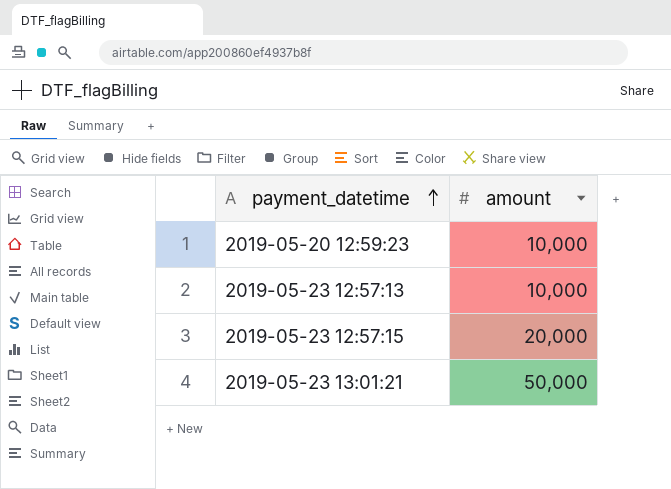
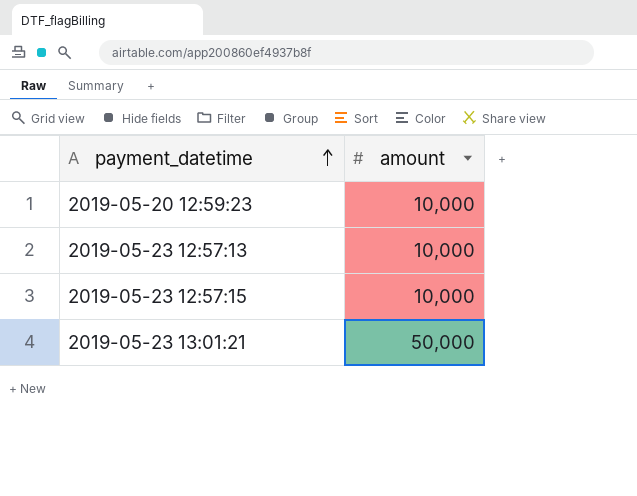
2019-05-23 12:57:15 | amount: 20,000 -> 10,000

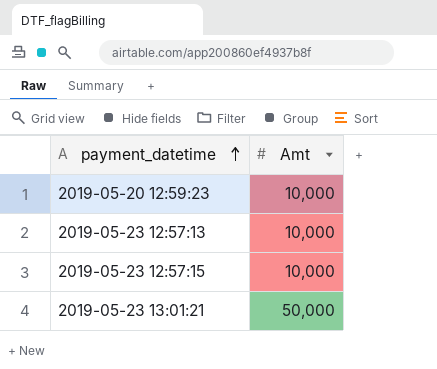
column name: amount -> Amt

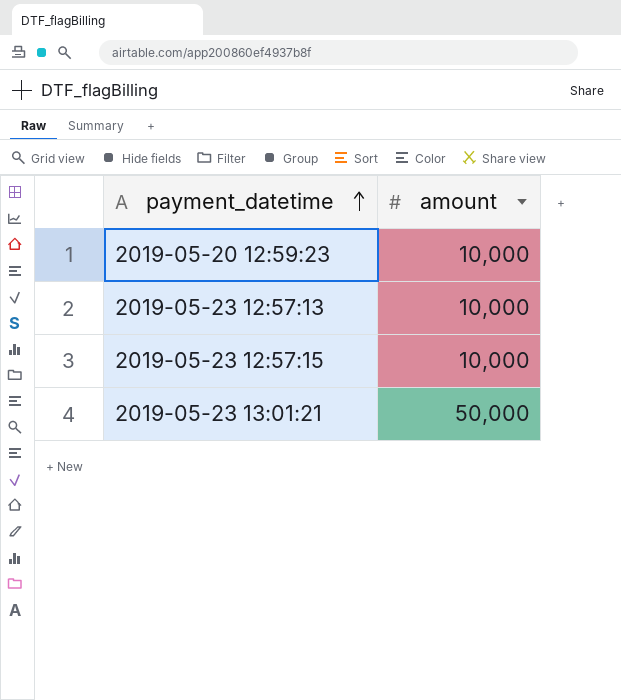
column name: Amt -> amount

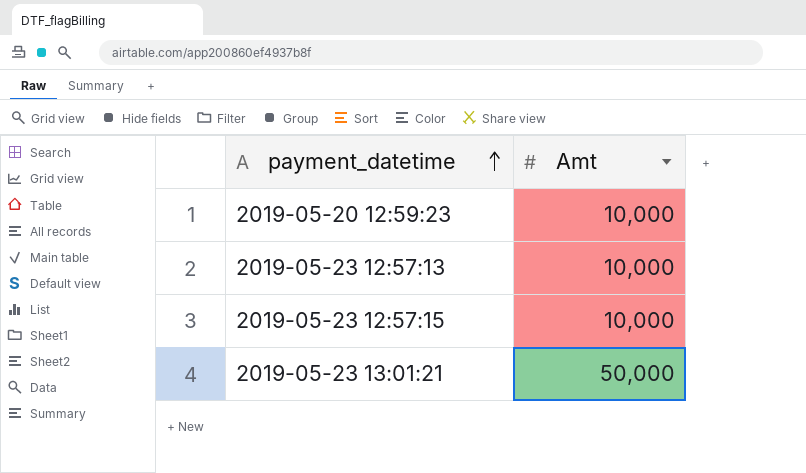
column name: amount -> Amt

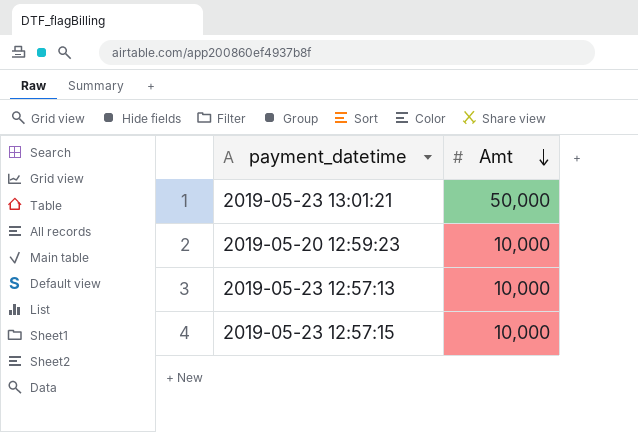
row order: payment_datetime ascending -> Amt descending

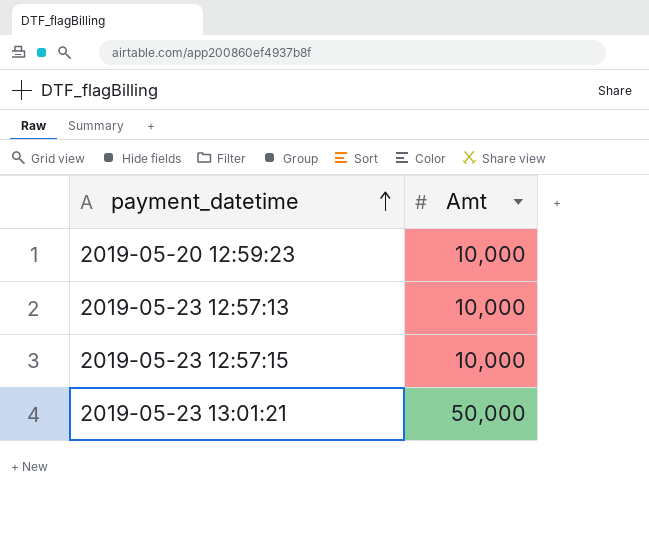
row order: Amt descending -> payment_datetime ascending

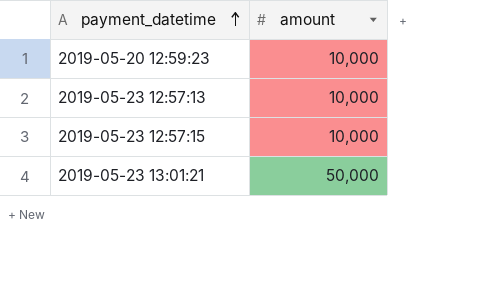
column name: Amt -> amount

